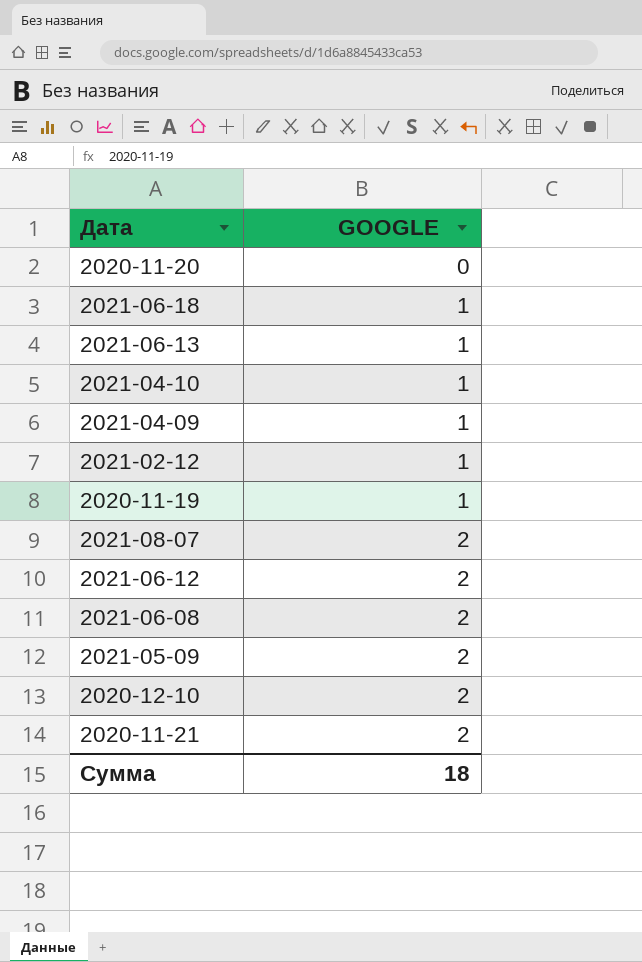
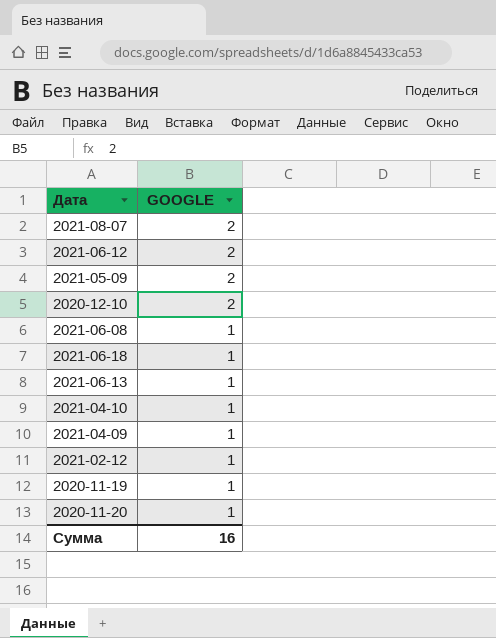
row order: GOOGLE ascending -> GOOGLE descending
row 2020-11-21: 2 -> none
2021-06-08 | GOOGLE: 2 -> 1
2020-11-20 | GOOGLE: 0 -> 1
Сумма | GOOGLE: 18 -> 16

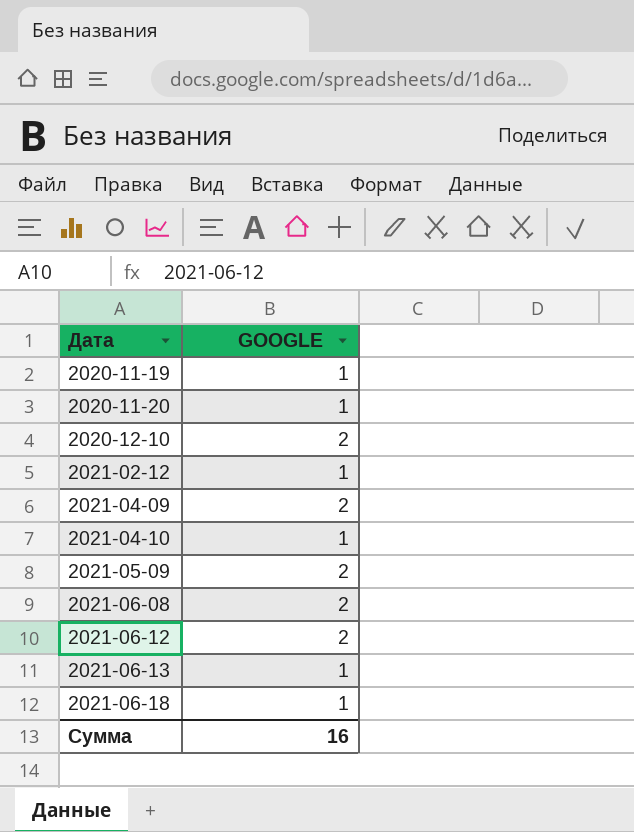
row order: GOOGLE descending -> Дата ascending
row 2021-08-07: 2 -> none
2021-04-09 | GOOGLE: 1 -> 2
2021-06-08 | GOOGLE: 1 -> 2

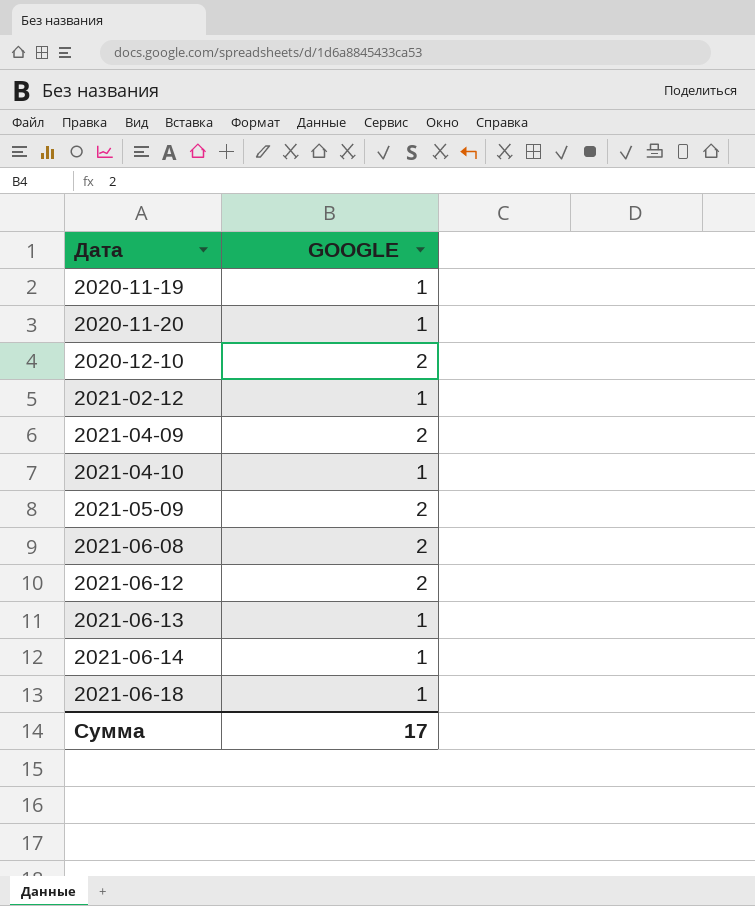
row 2021-06-14: none -> 1
Сумма | GOOGLE: 16 -> 17

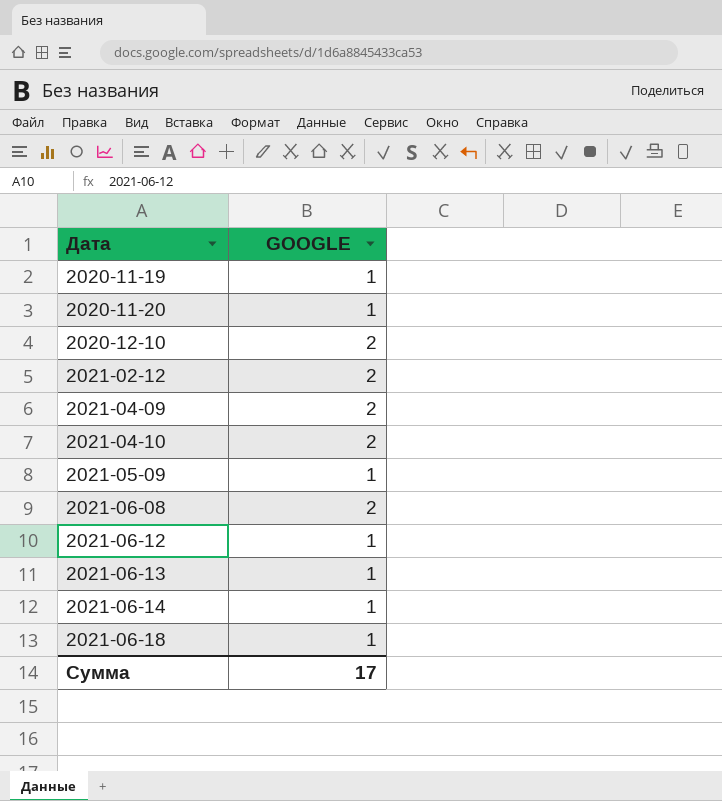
2021-02-12 | GOOGLE: 1 -> 2
2021-04-10 | GOOGLE: 1 -> 2
2021-05-09 | GOOGLE: 2 -> 1
2021-06-12 | GOOGLE: 2 -> 1

